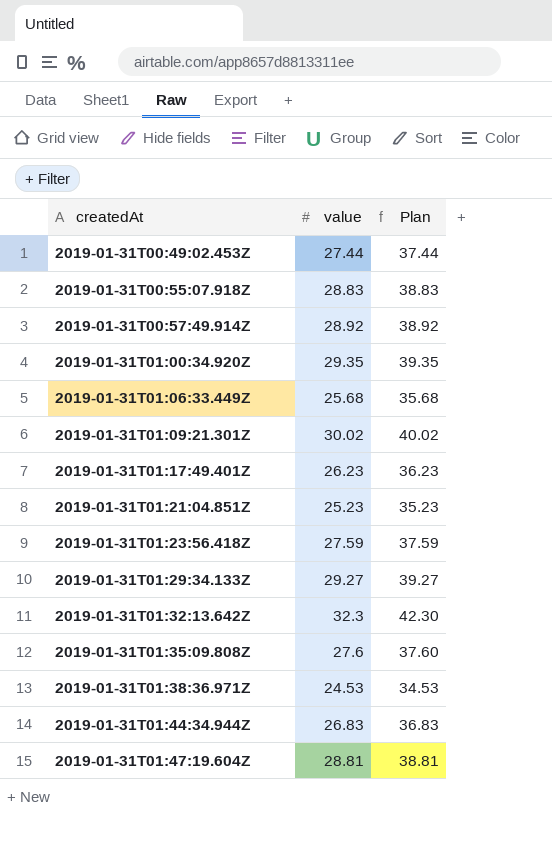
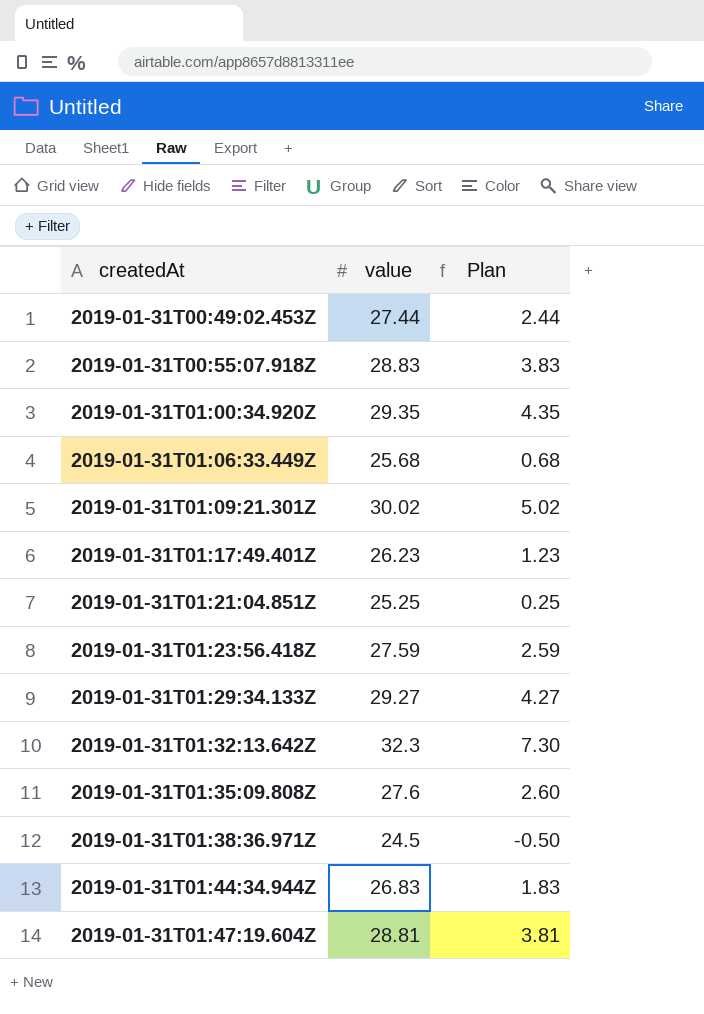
column Plan | formula: [value] + 10 -> [value] - 25
row 2019-01-31T00:57:49.914Z: 28.92 | 38.92 -> none
2019-01-31T01:21:04.851Z | value: 25.23 -> 25.25
2019-01-31T01:38:36.971Z | value: 24.53 -> 24.5

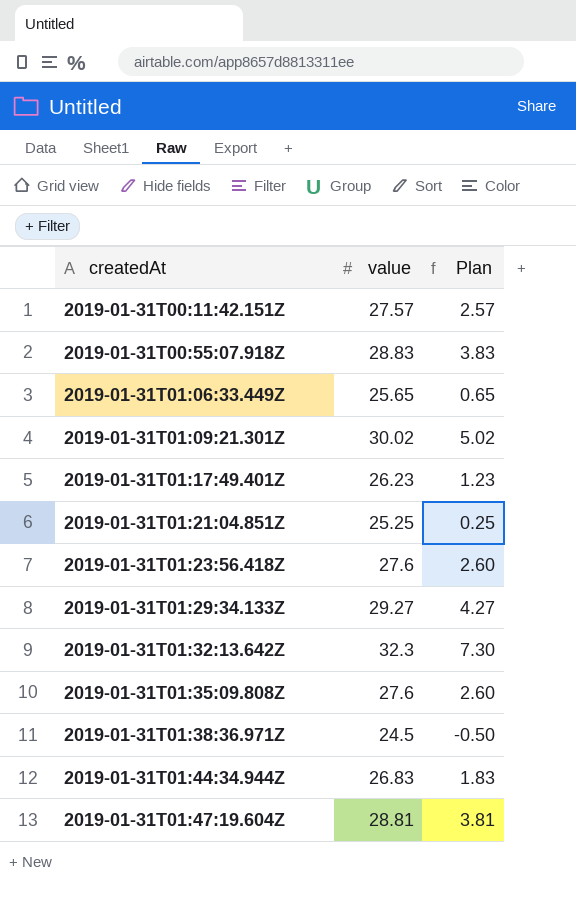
row 2019-01-31T00:49:02.453Z: 27.44 | 2.44 -> none
row 2019-01-31T01:00:34.920Z: 29.35 | 4.35 -> none
row 2019-01-31T00:11:42.151Z: none -> 27.57 | 2.57
2019-01-31T01:06:33.449Z | value: 25.68 -> 25.65
2019-01-31T01:06:33.449Z | Plan: 0.68 -> 0.65
2019-01-31T01:23:56.418Z | value: 27.59 -> 27.6
2019-01-31T01:23:56.418Z | Plan: 2.59 -> 2.60

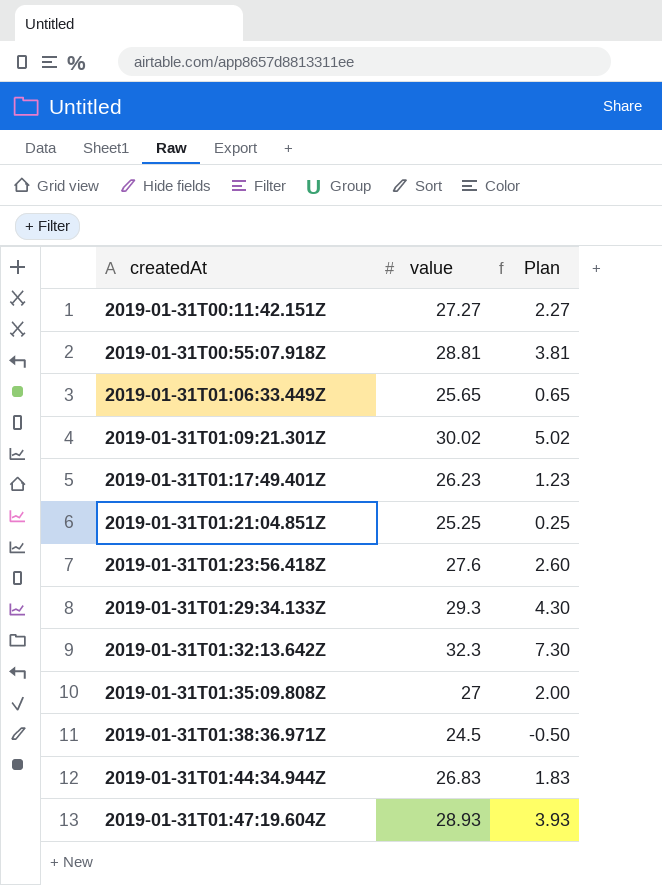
2019-01-31T00:11:42.151Z | value: 27.57 -> 27.27
2019-01-31T00:11:42.151Z | Plan: 2.57 -> 2.27
2019-01-31T00:55:07.918Z | value: 28.83 -> 28.81
2019-01-31T00:55:07.918Z | Plan: 3.83 -> 3.81
2019-01-31T01:29:34.133Z | value: 29.27 -> 29.3
2019-01-31T01:29:34.133Z | Plan: 4.27 -> 4.30
2019-01-31T01:35:09.808Z | value: 27.6 -> 27
2019-01-31T01:35:09.808Z | Plan: 2.60 -> 2.00
2019-01-31T01:47:19.604Z | value: 28.81 -> 28.93
2019-01-31T01:47:19.604Z | Plan: 3.81 -> 3.93

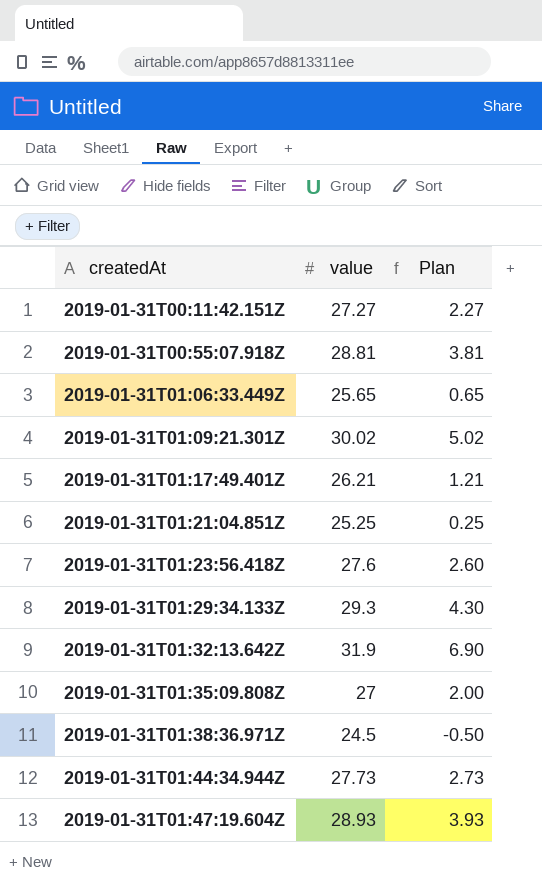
2019-01-31T01:17:49.401Z | value: 26.23 -> 26.21
2019-01-31T01:17:49.401Z | Plan: 1.23 -> 1.21
2019-01-31T01:32:13.642Z | value: 32.3 -> 31.9
2019-01-31T01:32:13.642Z | Plan: 7.30 -> 6.90
2019-01-31T01:44:34.944Z | value: 26.83 -> 27.73
2019-01-31T01:44:34.944Z | Plan: 1.83 -> 2.73

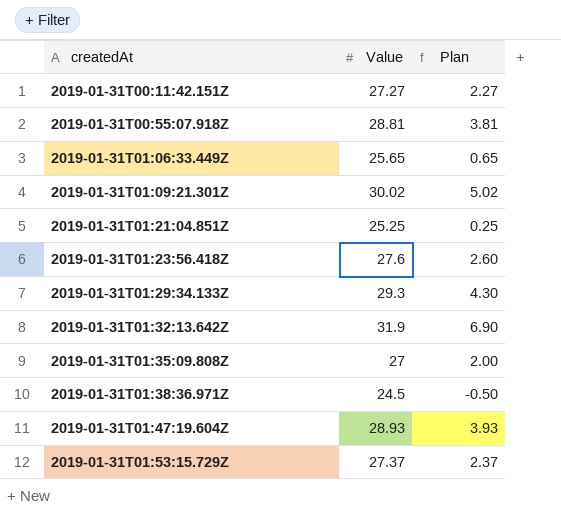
column name: value -> Value
row 2019-01-31T01:17:49.401Z: 26.21 | 1.21 -> none
row 2019-01-31T01:44:34.944Z: 27.73 | 2.73 -> none
row 2019-01-31T01:53:15.729Z: none -> 27.37 | 2.37

